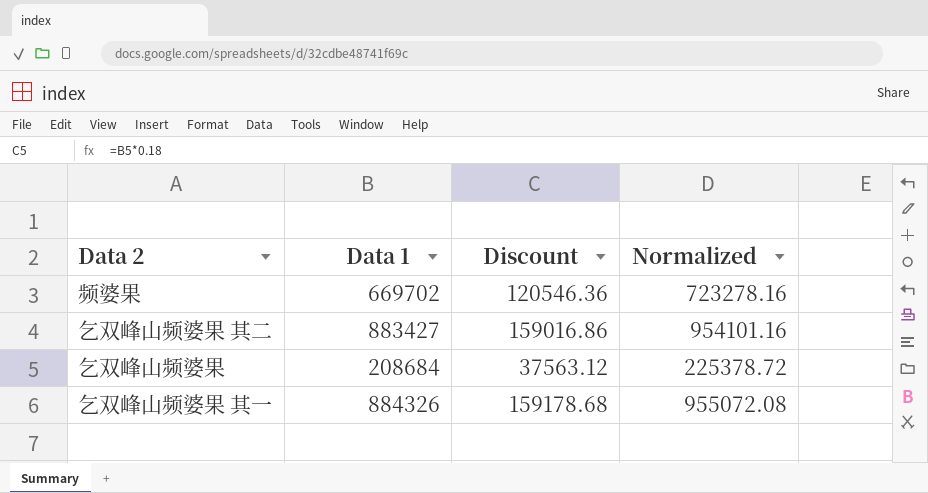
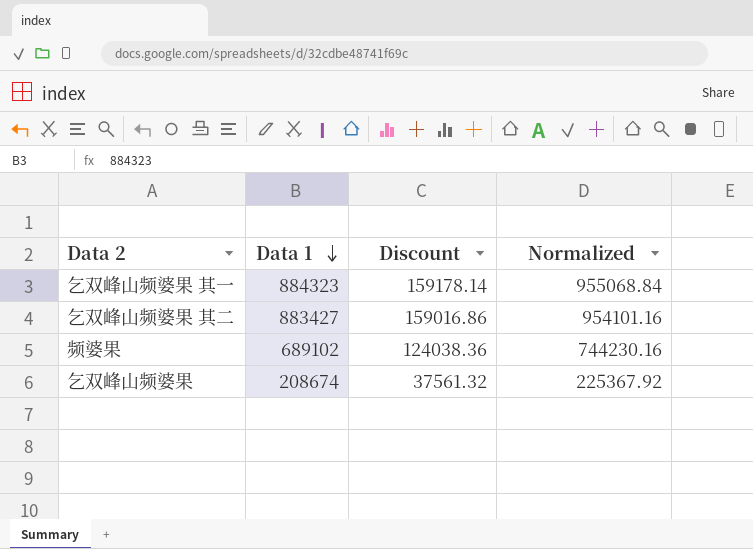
row order: none -> Data 1 descending
乞双峰山频婆果 其一 | Data 1: 884326 -> 884323
乞双峰山频婆果 其一 | Discount: 159178.68 -> 159178.14
乞双峰山频婆果 其一 | Normalized: 955072.08 -> 955068.84
频婆果 | Data 1: 669702 -> 689102
频婆果 | Discount: 120546.36 -> 124038.36
频婆果 | Normalized: 723278.16 -> 744230.16
乞双峰山频婆果 | Data 1: 208684 -> 208674
乞双峰山频婆果 | Discount: 37563.12 -> 37561.32
乞双峰山频婆果 | Normalized: 225378.72 -> 225367.92

